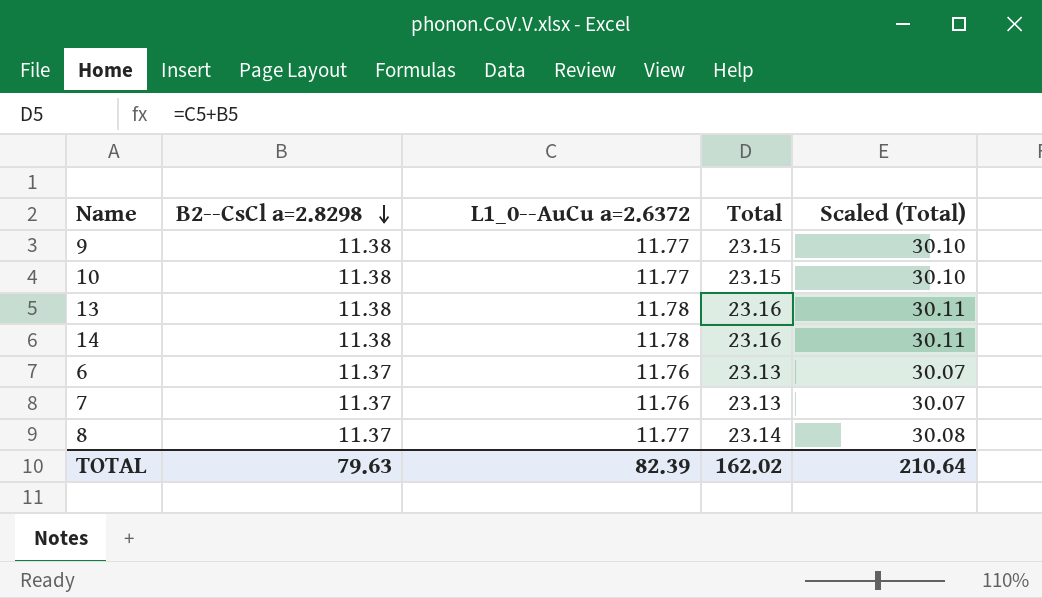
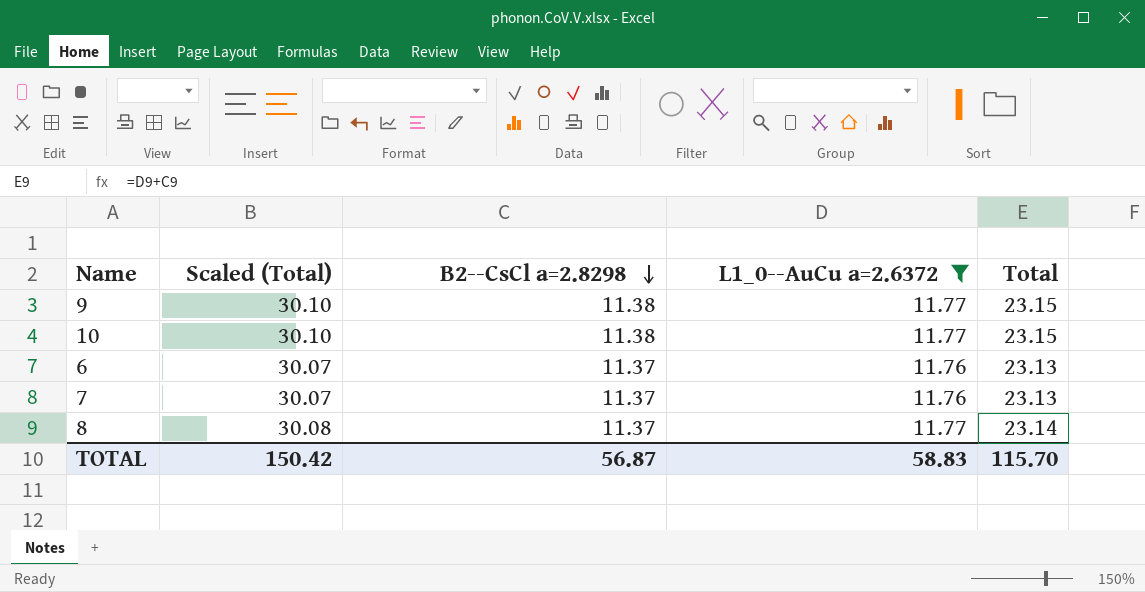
filter: none -> L1_0--AuCu a=2.6372 != 11.78
column Scaled (Total) | position: 5 -> 2
TOTAL | Scaled (Total): 210.64 -> 150.42
TOTAL | B2--CsCl a=2.8298: 79.63 -> 56.87
TOTAL | L1_0--AuCu a=2.6372: 82.39 -> 58.83
TOTAL | Total: 162.02 -> 115.70

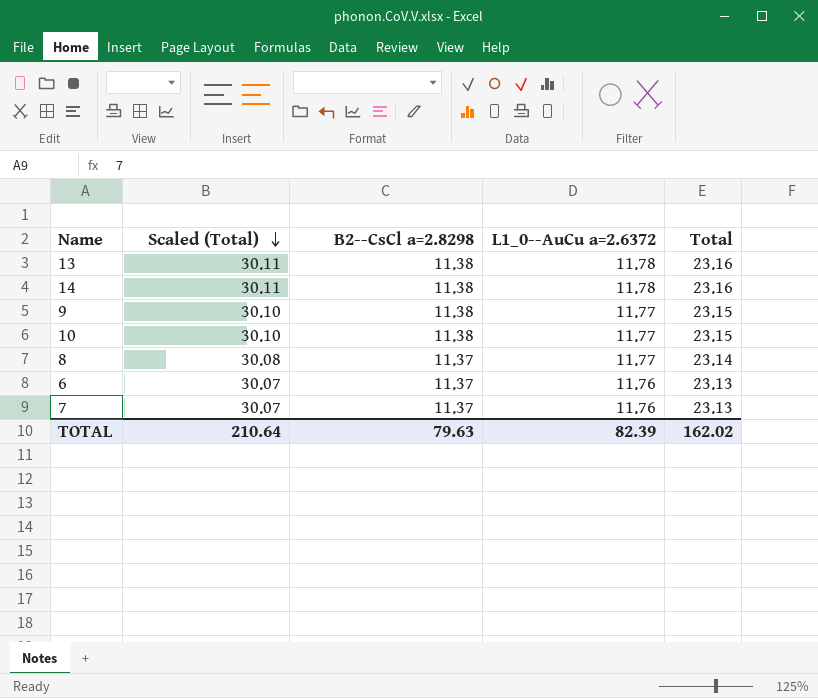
filter: L1_0--AuCu a=2.6372 != 11.78 -> none
row order: B2--CsCl a=2.8298 descending -> Scaled (Total) descending
TOTAL | Scaled (Total): 150.42 -> 210.64
TOTAL | B2--CsCl a=2.8298: 56.87 -> 79.63
TOTAL | L1_0--AuCu a=2.6372: 58.83 -> 82.39
TOTAL | Total: 115.70 -> 162.02

